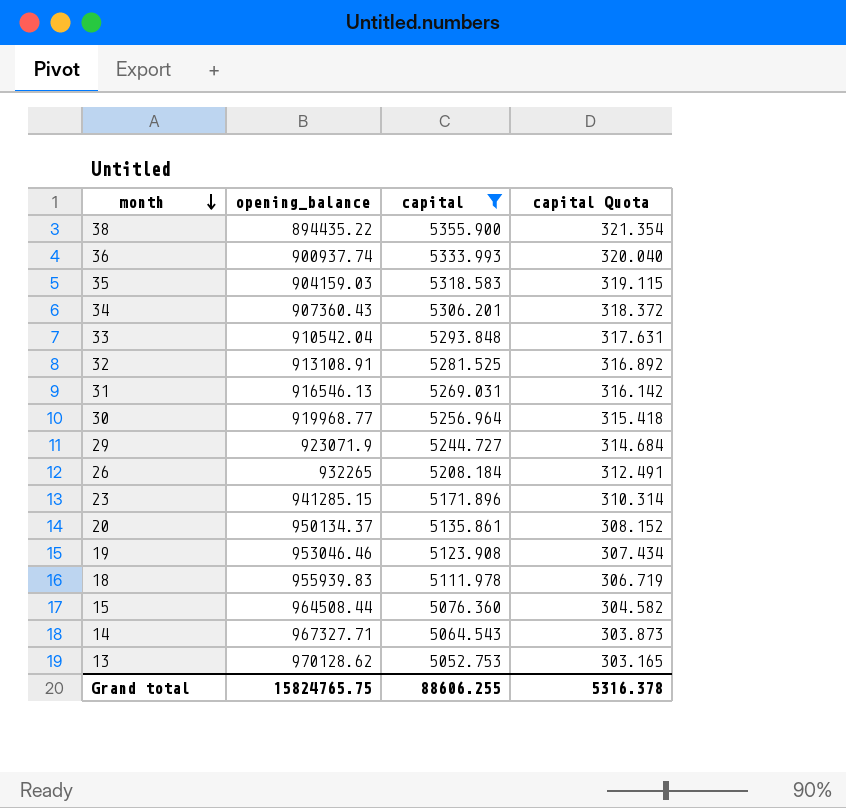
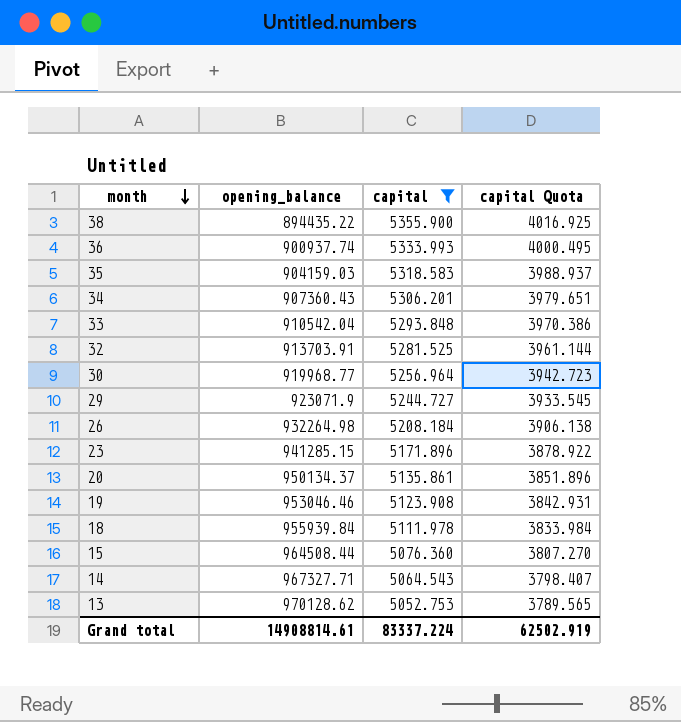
column capital Quota | formula: [capital] * 0.06 -> [capital] * 0.75
row 31: 916546.13 | 5269.031 | 316.142 -> none
32 | opening_balance: 913108.91 -> 913703.91
26 | opening_balance: 932265 -> 932264.98
18 | opening_balance: 955939.83 -> 955939.84
Grand total | opening_balance: 15824765.75 -> 14908814.61
Grand total | capital: 88606.255 -> 83337.224
Grand total | capital Quota: 5316.378 -> 62502.919

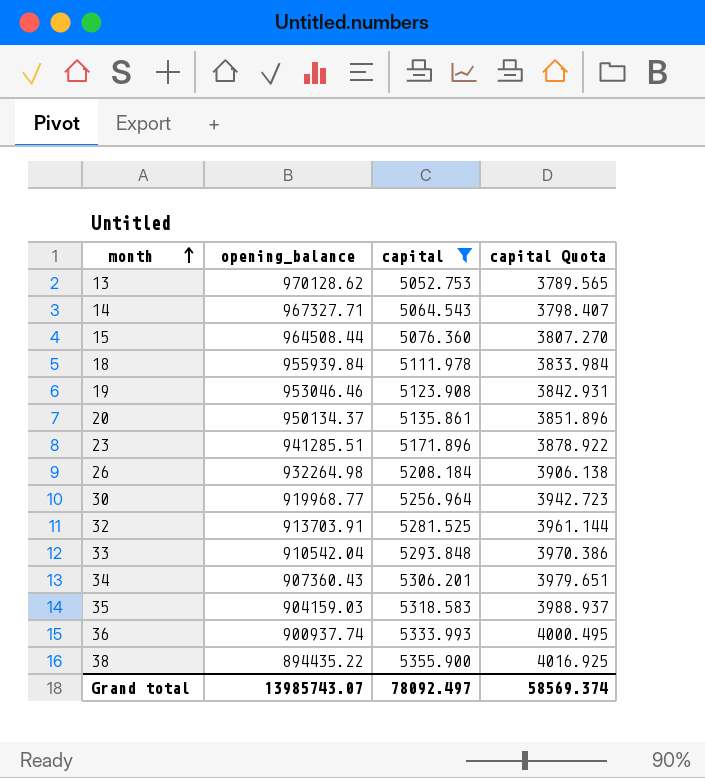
row order: month descending -> month ascending
row 29: 923071.9 | 5244.727 | 3933.545 -> none
23 | opening_balance: 941285.15 -> 941285.51
Grand total | opening_balance: 14908814.61 -> 13985743.07
Grand total | capital: 83337.224 -> 78092.497
Grand total | capital Quota: 62502.919 -> 58569.374

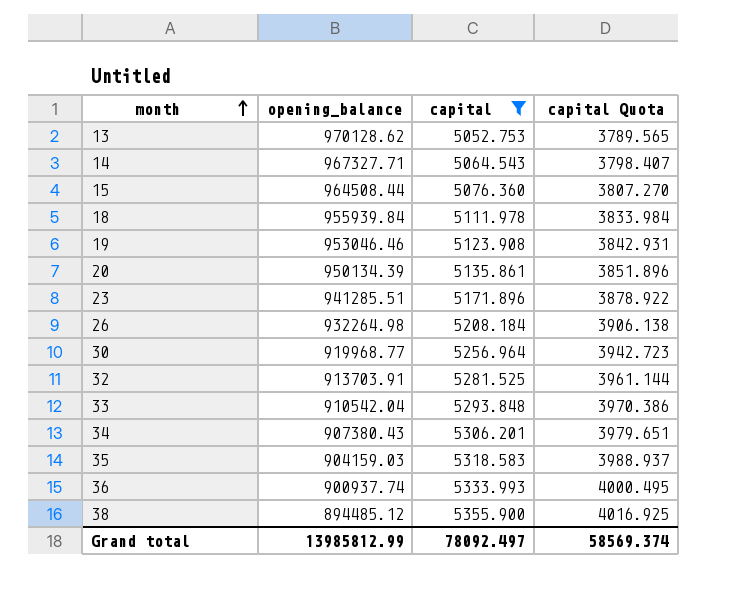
20 | opening_balance: 950134.37 -> 950134.39
34 | opening_balance: 907360.43 -> 907380.43
38 | opening_balance: 894435.22 -> 894485.12
Grand total | opening_balance: 13985743.07 -> 13985812.99

